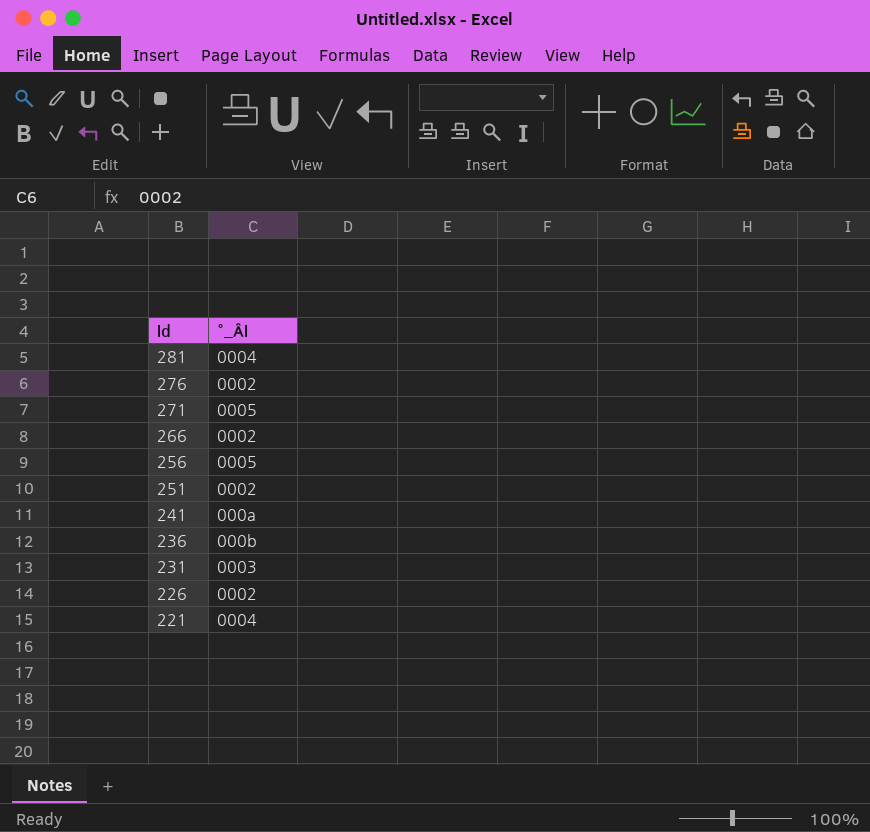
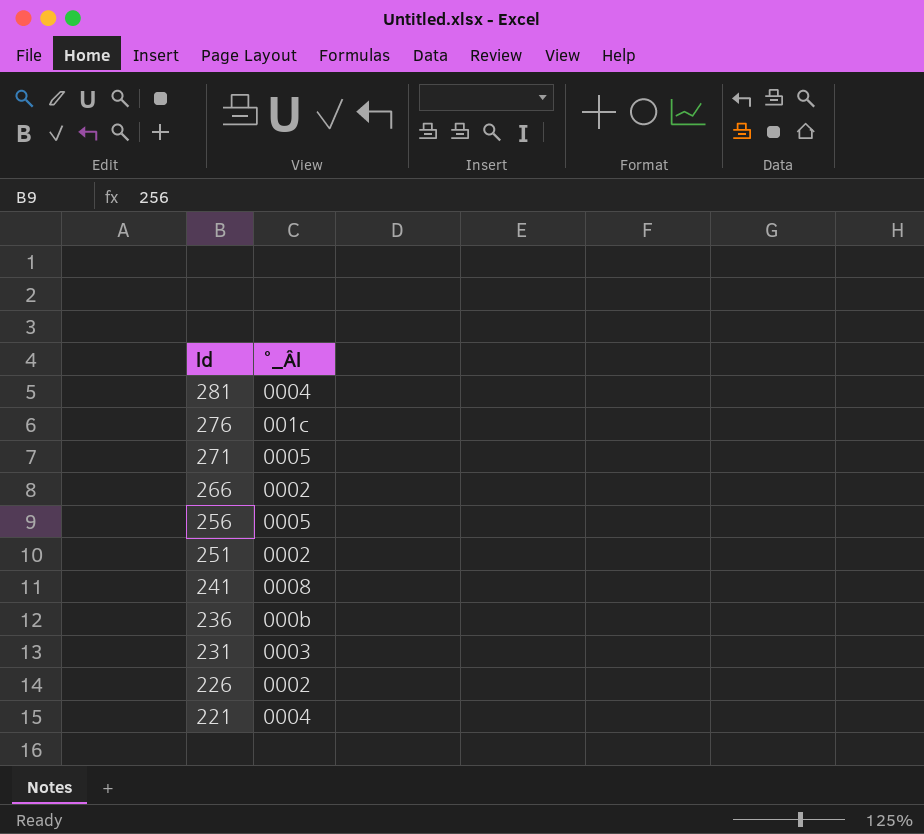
276 | °_ÂI: 0002 -> 001c
241 | °_ÂI: 000a -> 0008

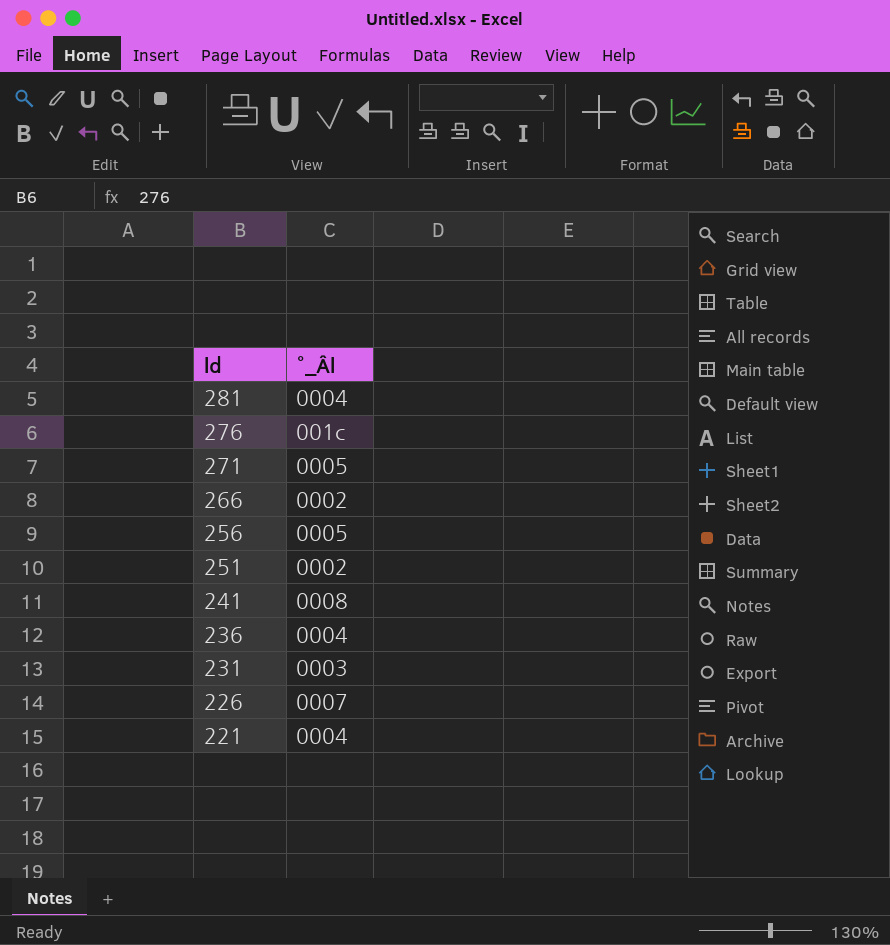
236 | °_ÂI: 000b -> 0004
226 | °_ÂI: 0002 -> 0007

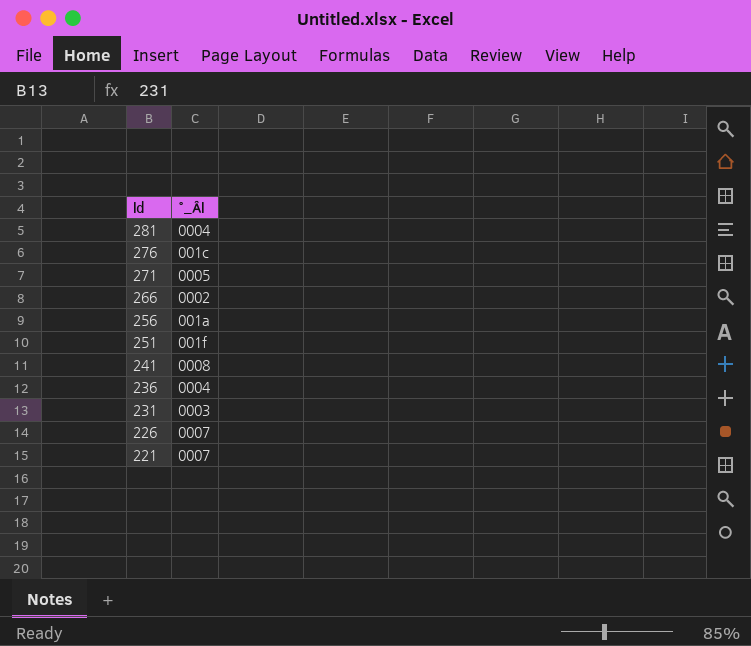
256 | °_ÂI: 0005 -> 001a
251 | °_ÂI: 0002 -> 001f
221 | °_ÂI: 0004 -> 0007

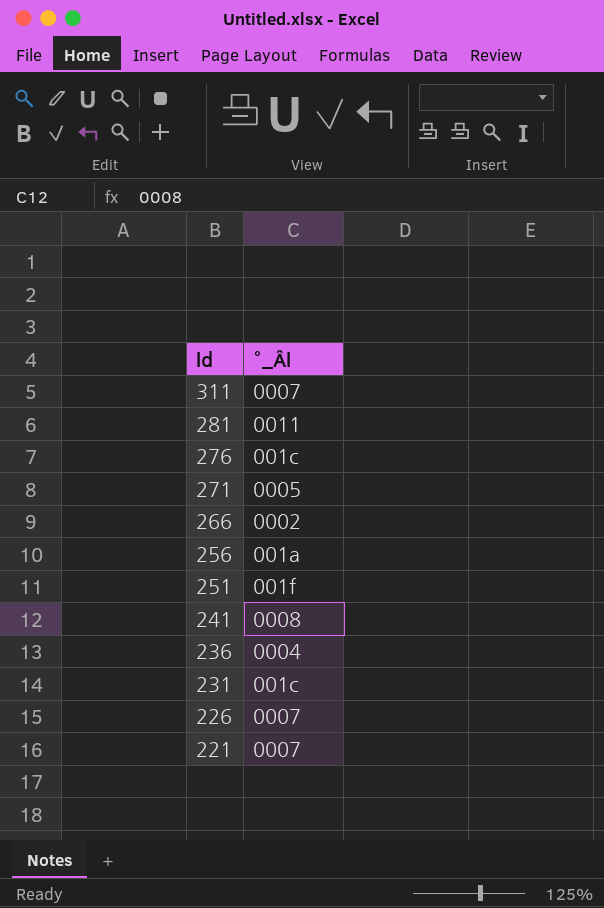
row 311: none -> 0007
281 | °_ÂI: 0004 -> 0011
231 | °_ÂI: 0003 -> 001c

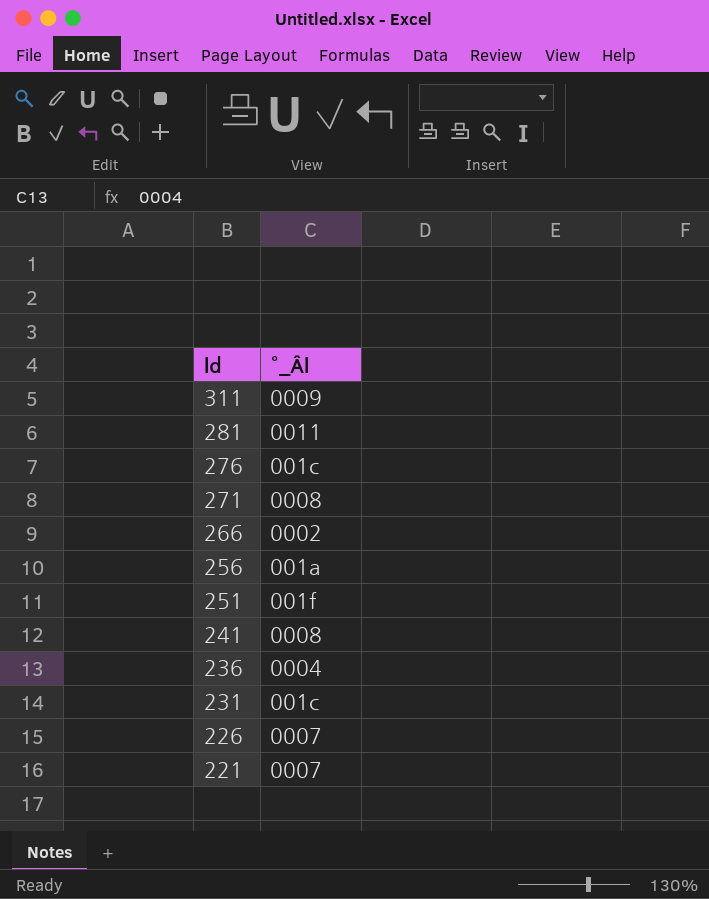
311 | °_ÂI: 0007 -> 0009
271 | °_ÂI: 0005 -> 0008

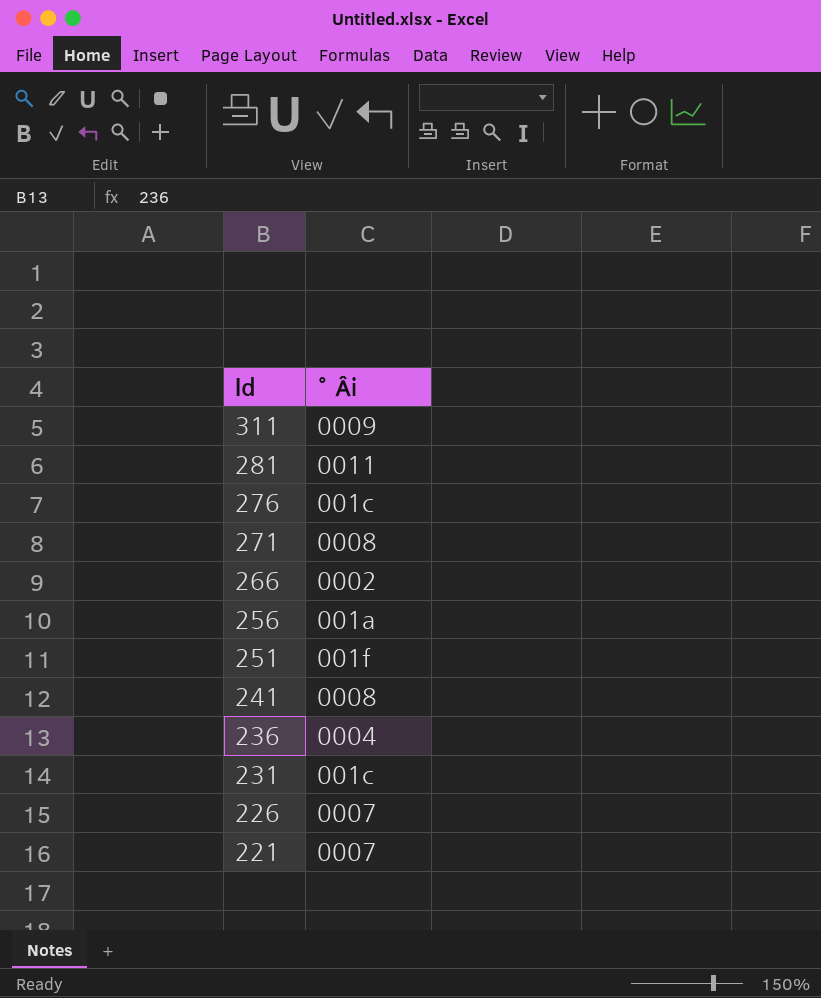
column name: °_ÂI -> ° Âi

